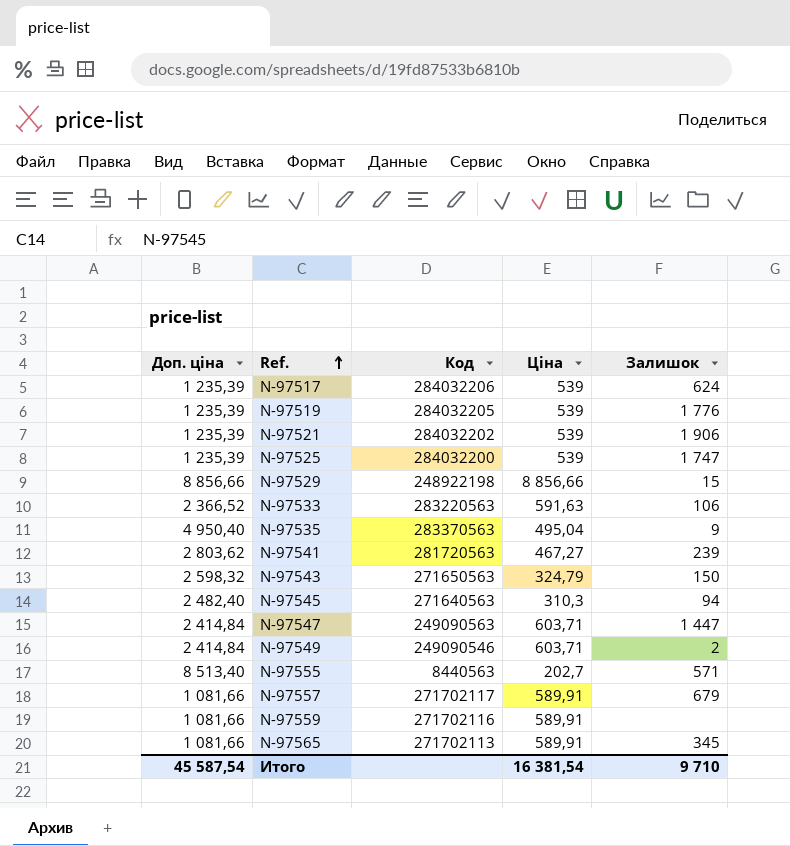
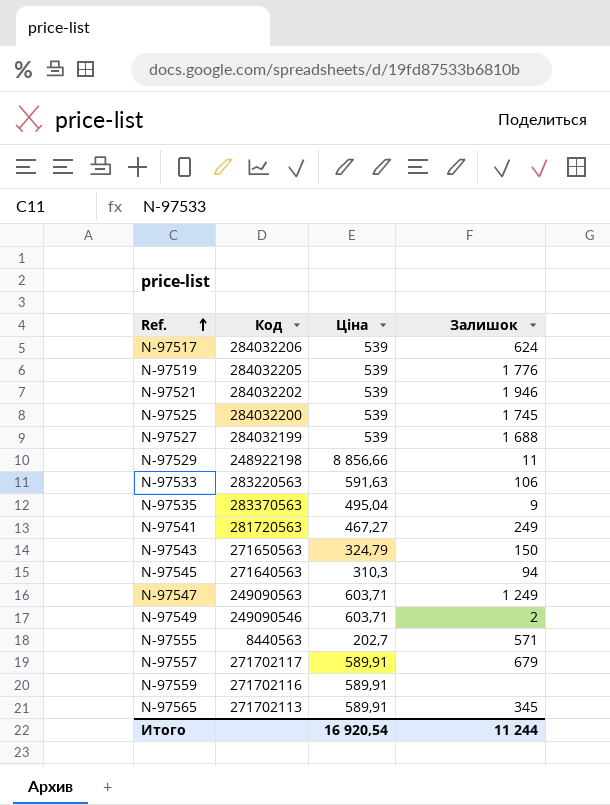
column Доп. ціна | position: 1 -> none
N-97521 | Залишок: 1 906 -> 1 946
N-97525 | Залишок: 1 747 -> 1 745
row N-97527: none -> 284032199 | 539 | 1 688
N-97529 | Залишок: 15 -> 11
N-97541 | Залишок: 239 -> 249
N-97547 | Залишок: 1 447 -> 1 249
Итого | Ціна: 16 381,54 -> 16 920,54
Итого | Залишок: 9 710 -> 11 244

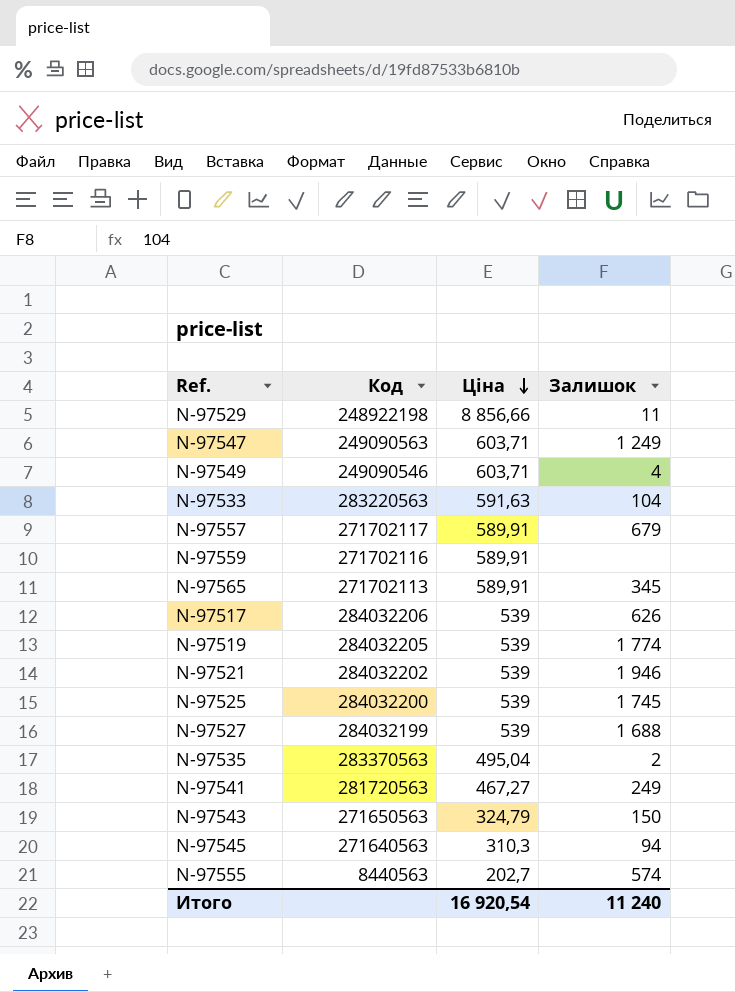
row order: Ref. ascending -> Ціна descending
N-97549 | Залишок: 2 -> 4
N-97533 | Залишок: 106 -> 104
N-97517 | Залишок: 624 -> 626
N-97519 | Залишок: 1 776 -> 1 774
N-97535 | Залишок: 9 -> 2
N-97555 | Залишок: 571 -> 574
Итого | Залишок: 11 244 -> 11 240

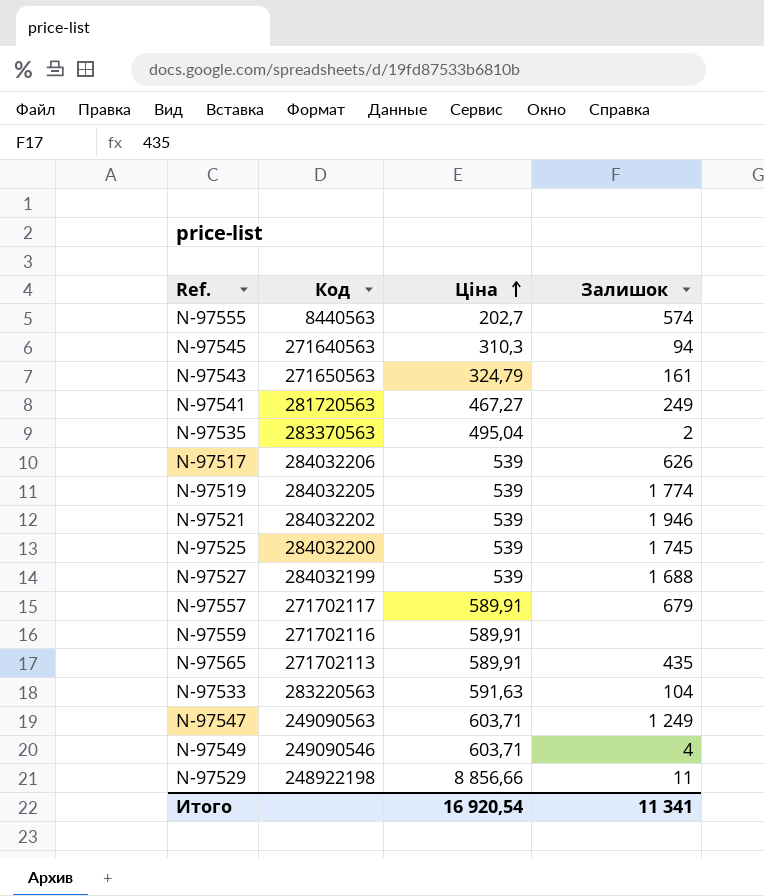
row order: Ціна descending -> Ціна ascending
N-97543 | Залишок: 150 -> 161
N-97565 | Залишок: 345 -> 435
Итого | Залишок: 11 240 -> 11 341

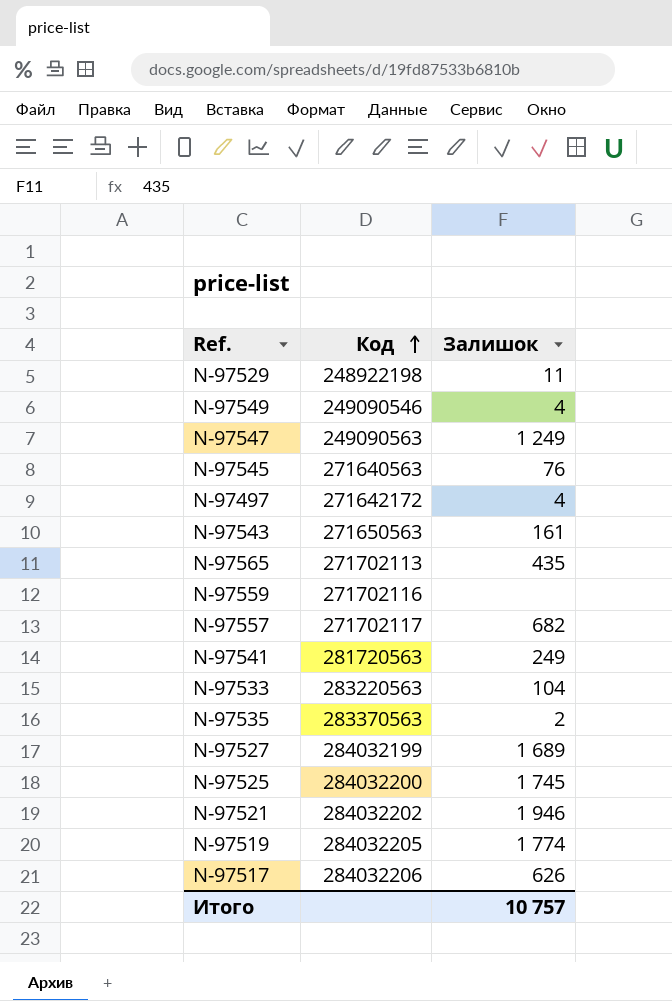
row order: Ціна ascending -> Код ascending
column Ціна | position: 3 -> none
row N-97555: 8440563 | 202,7 | 574 -> none
N-97545 | Залишок: 94 -> 76
row N-97497: none -> 271642172 | 4
N-97557 | Залишок: 679 -> 682
N-97527 | Залишок: 1 688 -> 1 689
Итого | Залишок: 11 341 -> 10 757

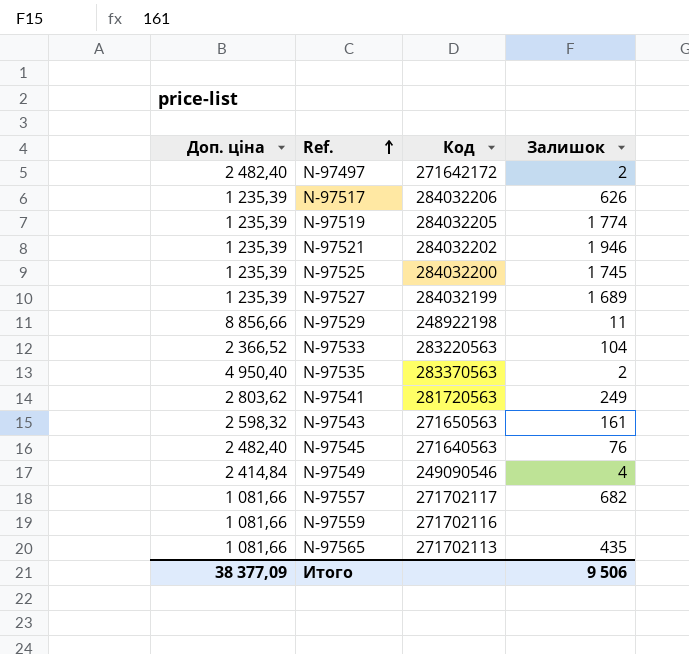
row order: Код ascending -> Ref. ascending
column Доп. ціна | position: none -> 1
row N-97547: 249090563 | 1 249 -> none
N-97497 | Залишок: 4 -> 2
Итого | Залишок: 10 757 -> 9 506

